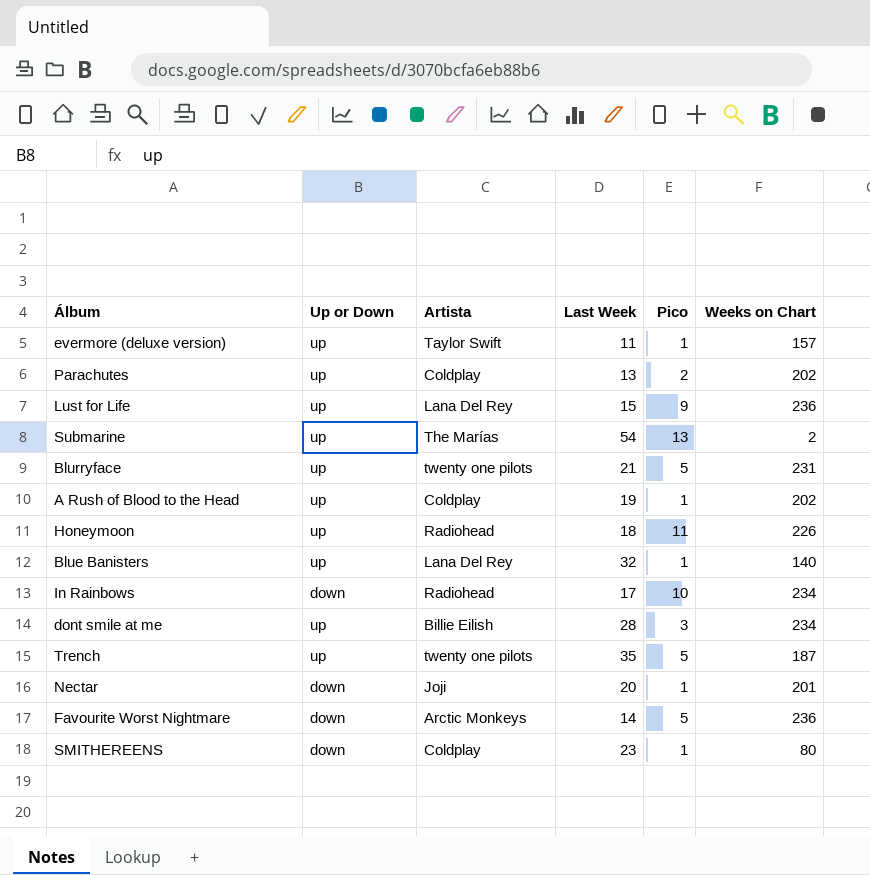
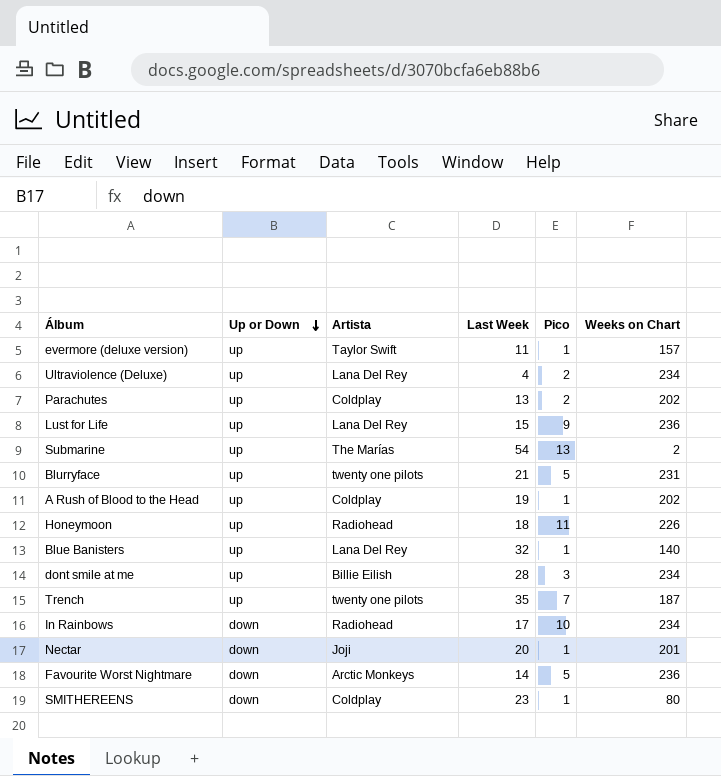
row order: none -> Up or Down descending
row Ultraviolence (Deluxe): none -> up | Lana Del Rey | 4 | 2 | 234
Trench | Pico: 5 -> 7

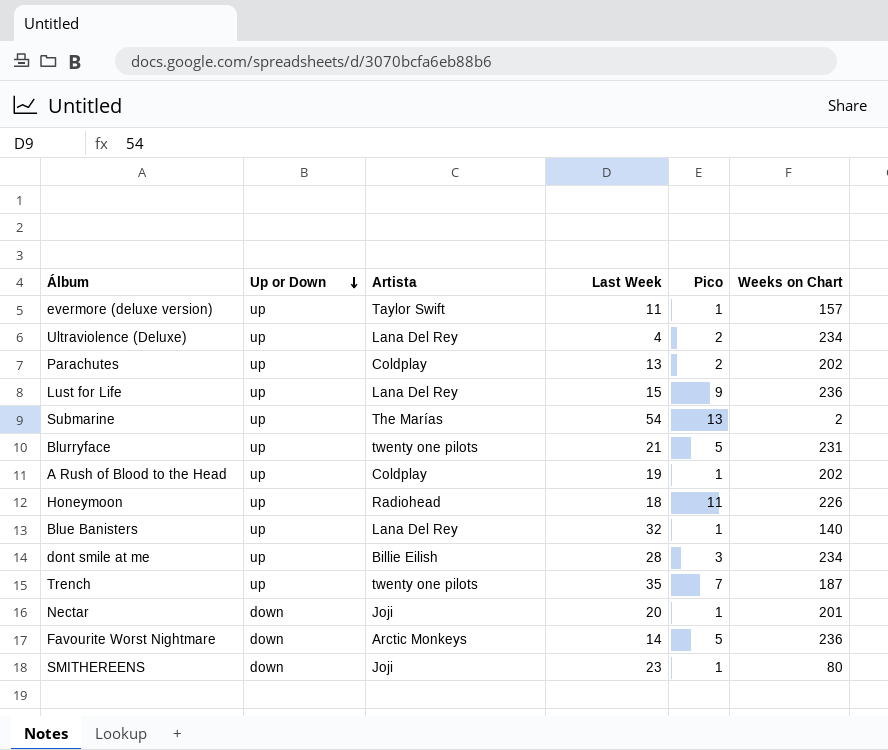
row In Rainbows: down | Radiohead | 17 | 10 | 234 -> none
SMITHEREENS | Artista: Coldplay -> Joji

